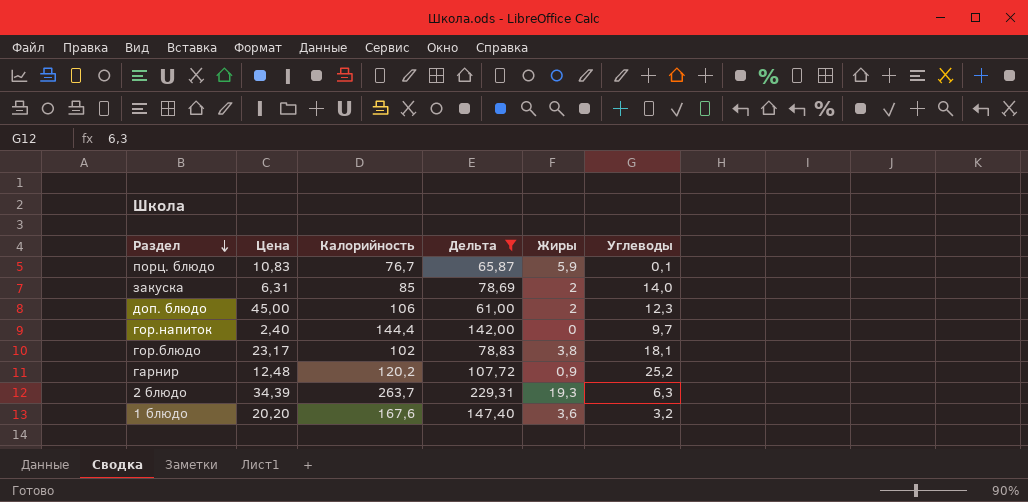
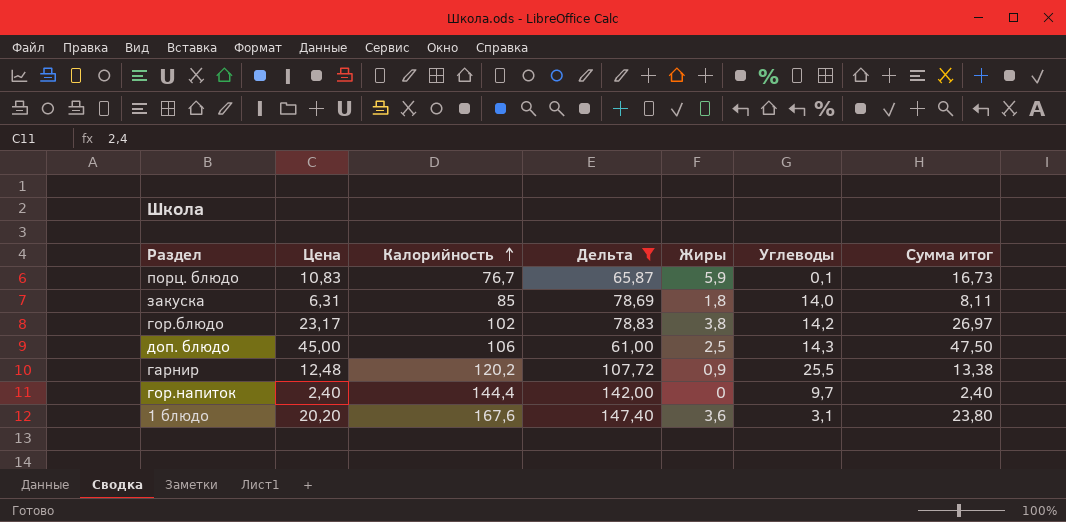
row order: Раздел descending -> Калорийность ascending
column Сумма итог | formula: none -> [Цена] + [Жиры]
row 2 блюдо: 34,39 | 263,7 | 229,31 | 19,3 | 6,3 -> none
закуска | Жиры: 2 -> 1,8
гор.блюдо | Углеводы: 18,1 -> 14,2
доп. блюдо | Жиры: 2 -> 2,5
доп. блюдо | Углеводы: 12,3 -> 14,3
гарнир | Углеводы: 25,2 -> 25,5
1 блюдо | Углеводы: 3,2 -> 3,1

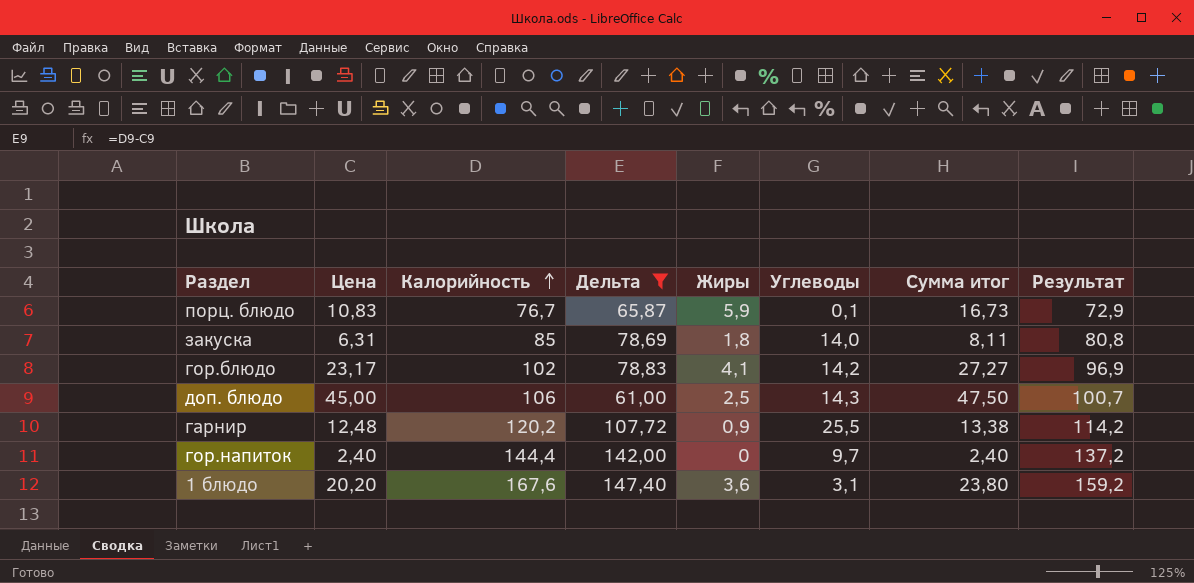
column Результат | formula: none -> [Калорийность] * 0,95
гор.блюдо | Жиры: 3,8 -> 4,1
гор.блюдо | Сумма итог: 26,97 -> 27,27

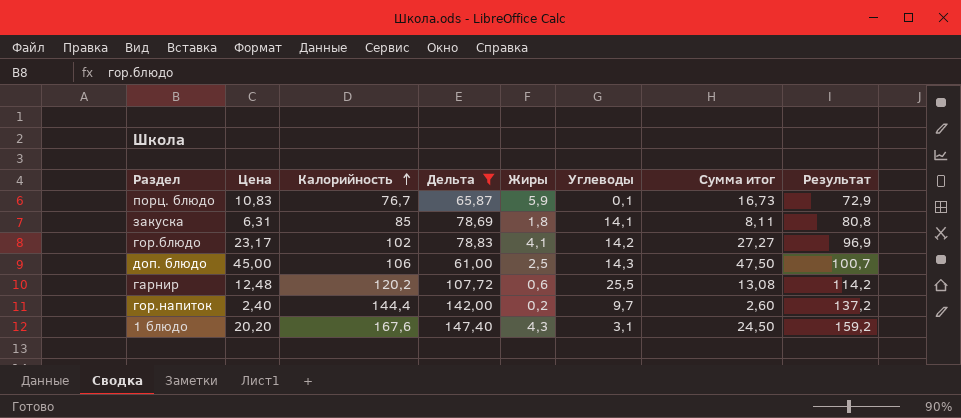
закуска | Углеводы: 14,0 -> 14,1
гарнир | Жиры: 0,9 -> 0,6
гарнир | Сумма итог: 13,38 -> 13,08
гор.напиток | Жиры: 0 -> 0,2
гор.напиток | Сумма итог: 2,40 -> 2,60
1 блюдо | Жиры: 3,6 -> 4,3
1 блюдо | Сумма итог: 23,80 -> 24,50

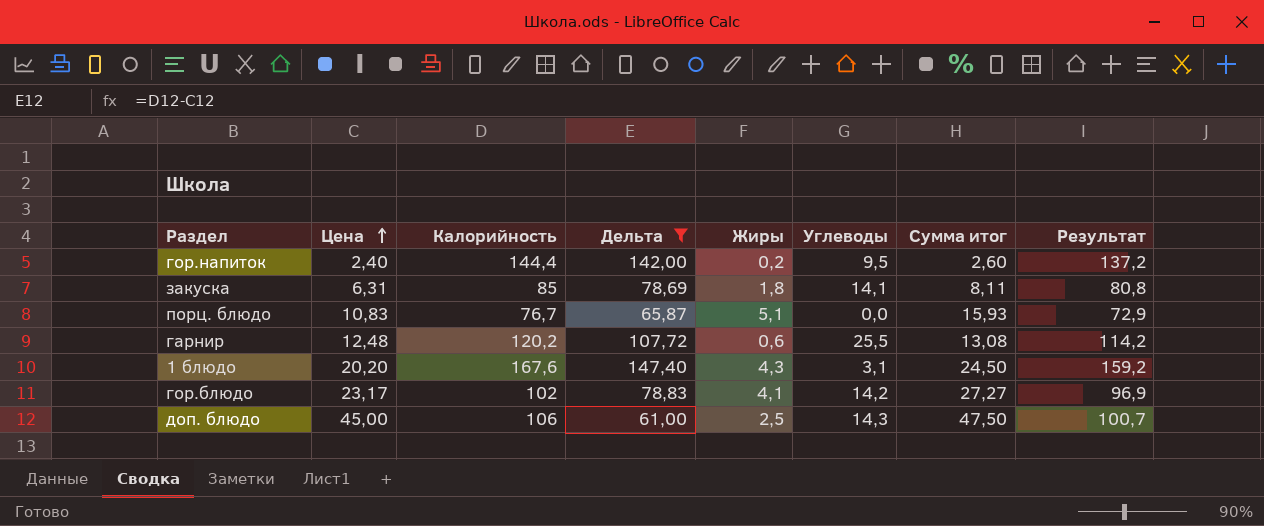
row order: Калорийность ascending -> Цена ascending
гор.напиток | Углеводы: 9,7 -> 9,5
порц. блюдо | Жиры: 5,9 -> 5,1
порц. блюдо | Углеводы: 0,1 -> 0,0
порц. блюдо | Сумма итог: 16,73 -> 15,93

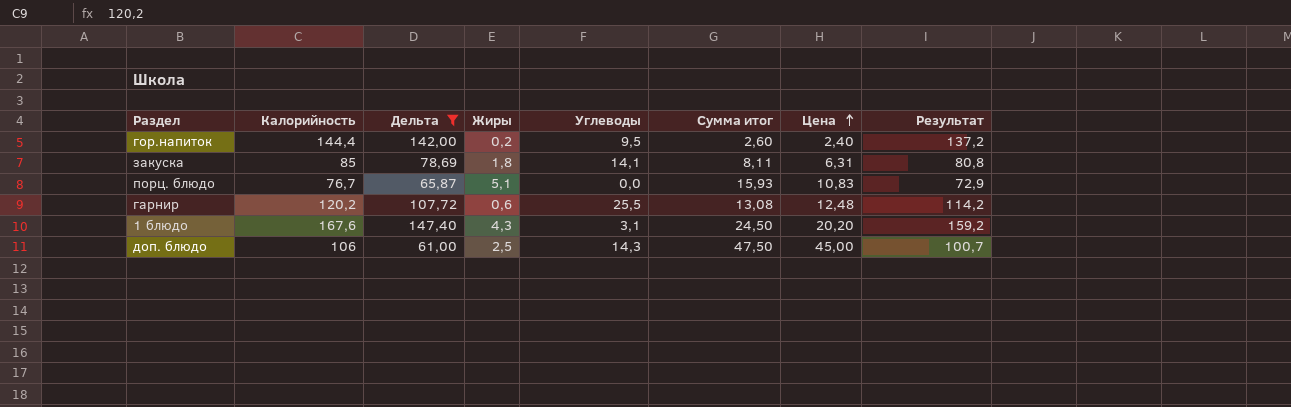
column Цена | position: 2 -> 7
row гор.блюдо: 23,17 | 102 | 78,83 | 4,1 | 14,2 | 27,27 | 96,9 -> none

